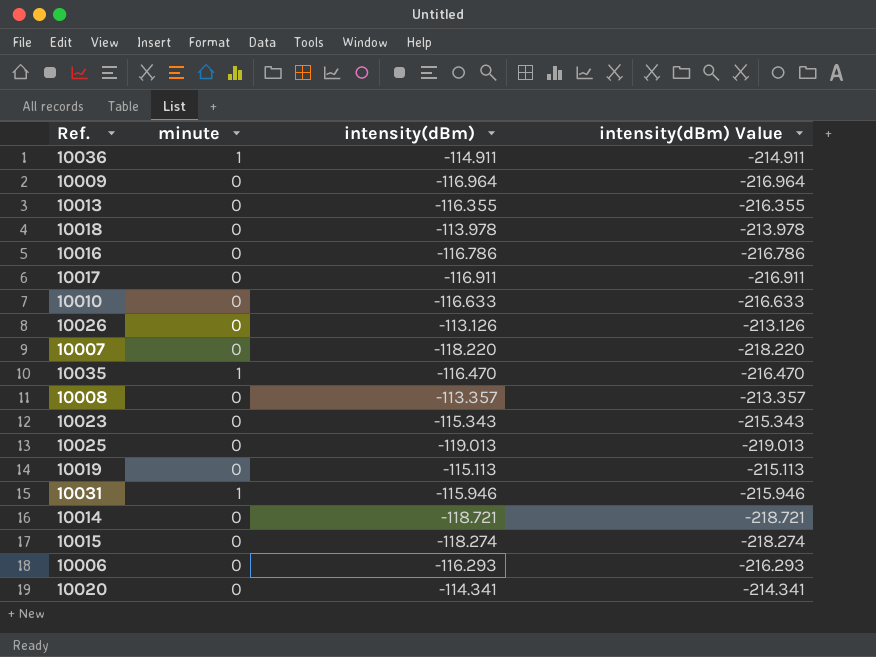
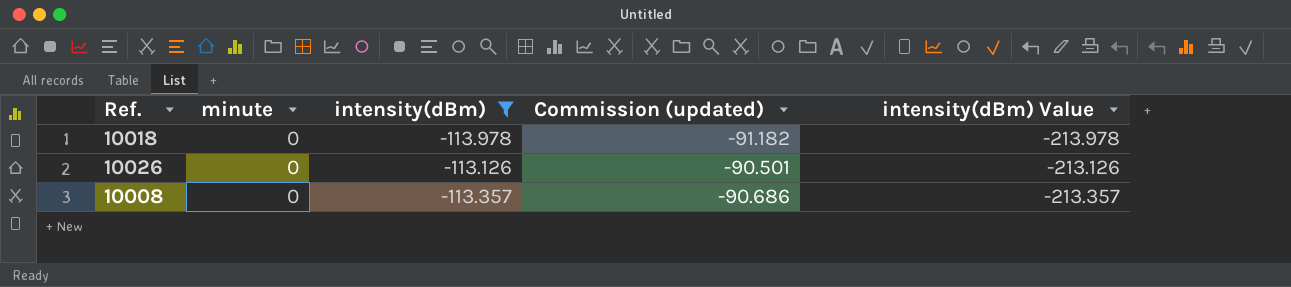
filter: none -> intensity(dBm) >= -113.978
column Commission (updated) | formula: none -> [intensity(dBm)] * 0.8

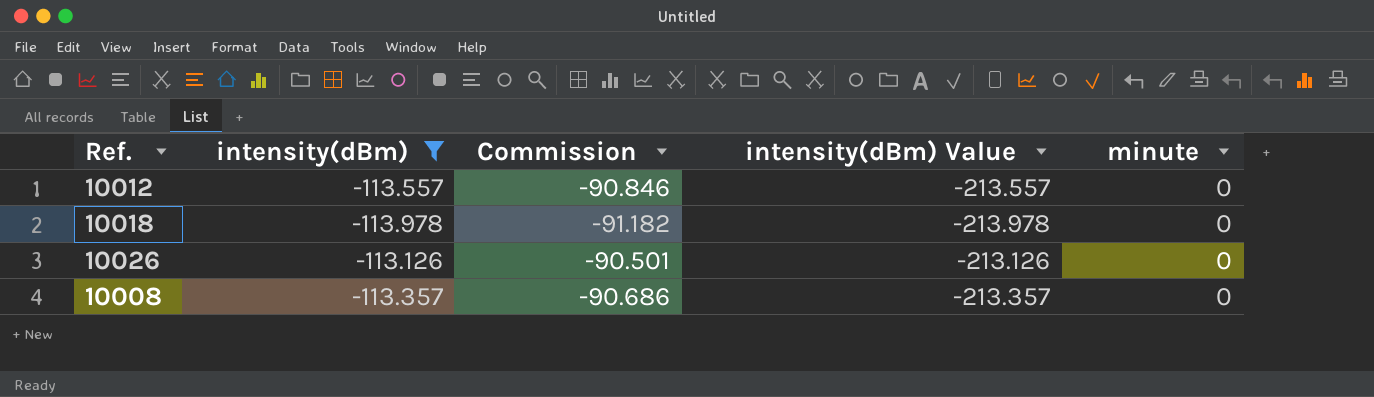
column name: Commission (updated) -> Commission
column minute | position: 2 -> 5
row 10012: none -> -113.557 | -90.846 | -213.557 | 0

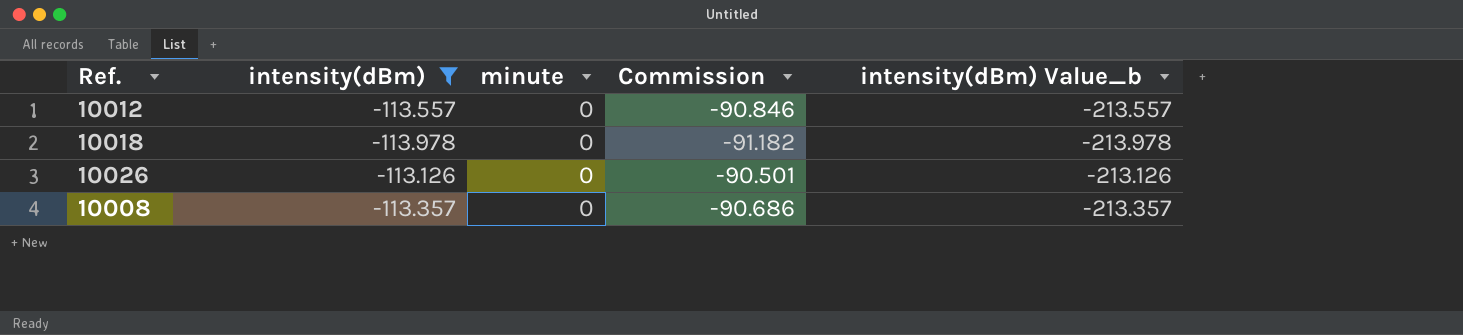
column minute | position: 5 -> 3
column name: intensity(dBm) Value -> intensity(dBm) Value_b

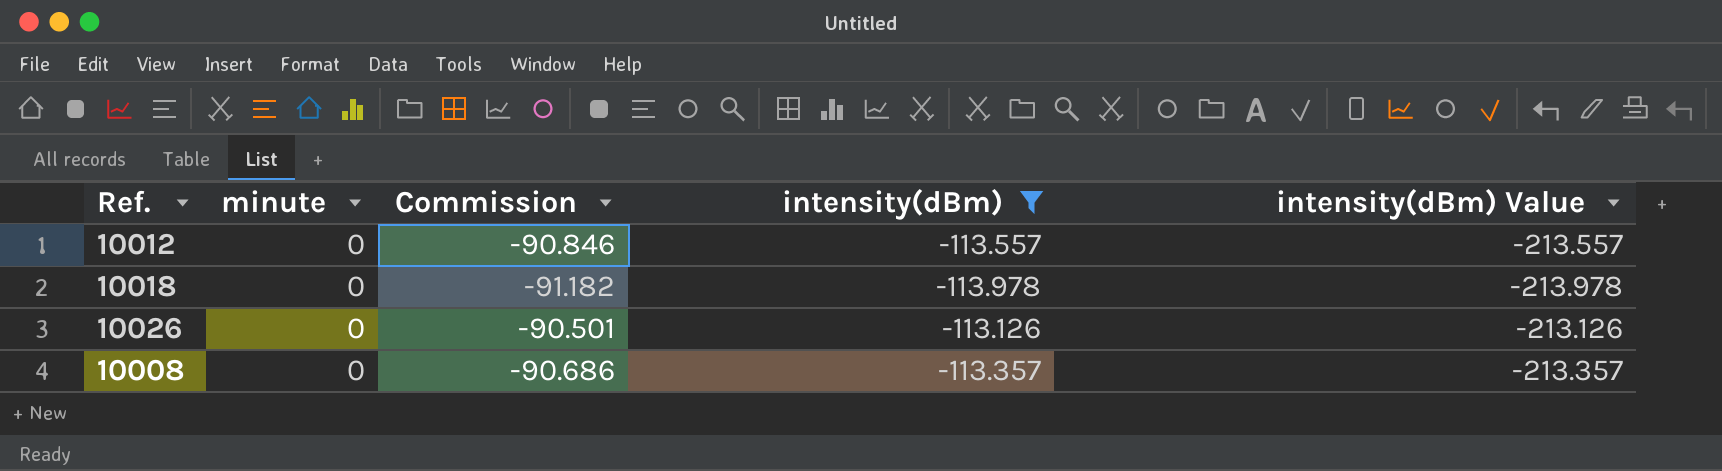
column intensity(dBm) | position: 2 -> 4
column name: intensity(dBm) Value_b -> intensity(dBm) Value

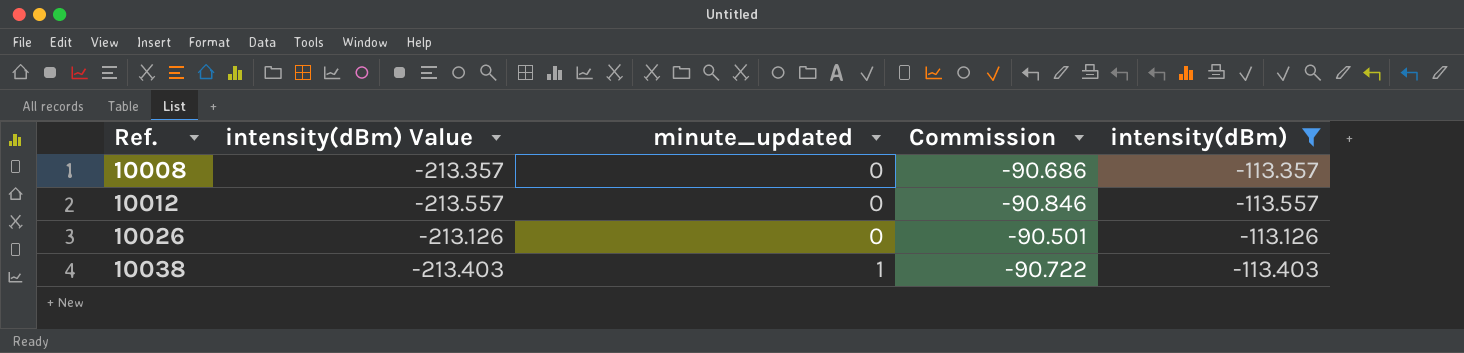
row order: none -> Ref. ascending
column intensity(dBm) Value | position: 5 -> 2
column name: minute -> minute_updated
row 10018: 0 | -91.182 | -113.978 | -213.978 -> none
row 10038: none -> -213.403 | 1 | -90.722 | -113.403

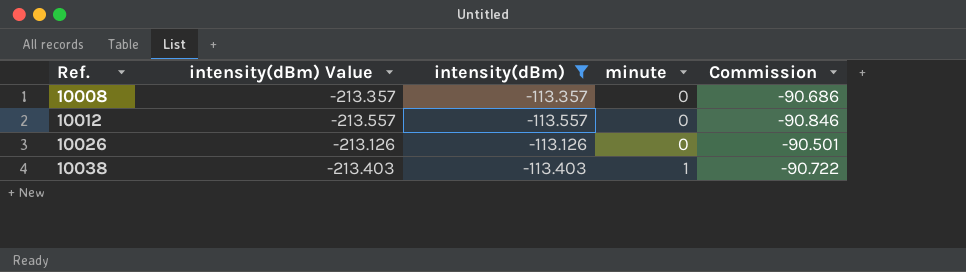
column intensity(dBm) | position: 5 -> 3
column name: minute_updated -> minute

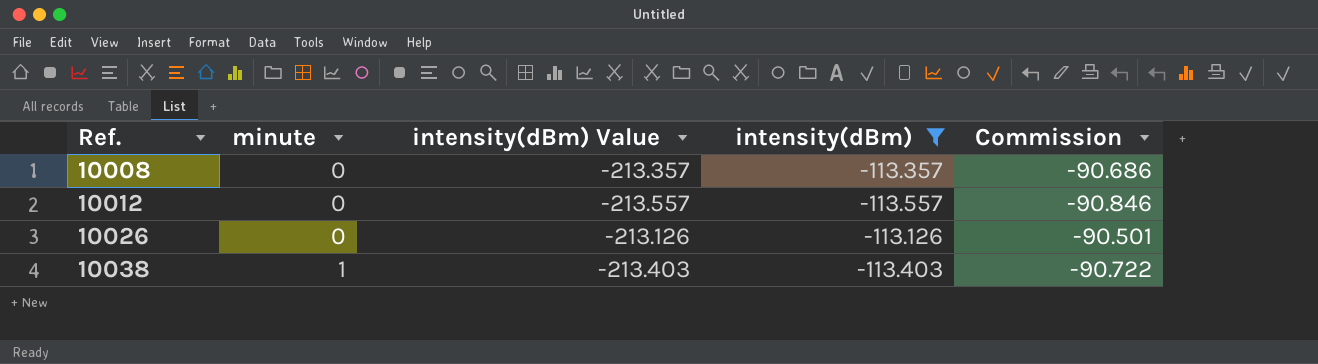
column minute | position: 4 -> 2

